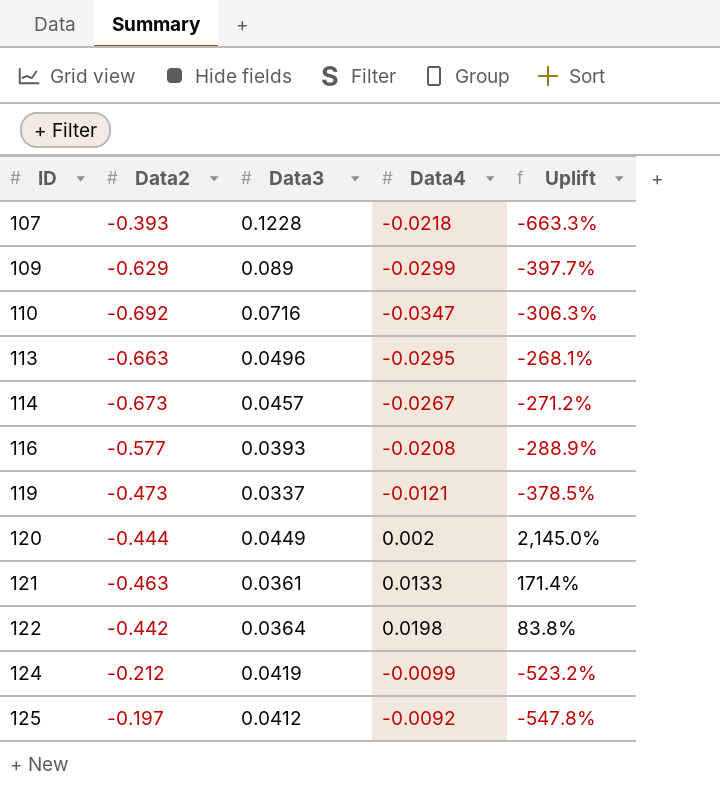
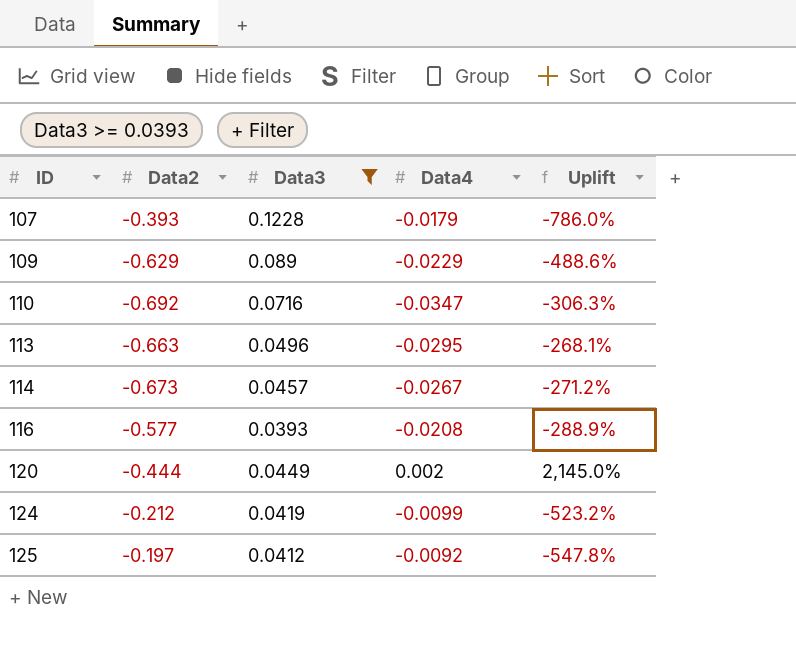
filter: none -> Data3 >= 0.0393
107 | Data4: -0.0218 -> -0.0179
107 | Uplift: -663.3% -> -786.0%
109 | Data4: -0.0299 -> -0.0229
109 | Uplift: -397.7% -> -488.6%

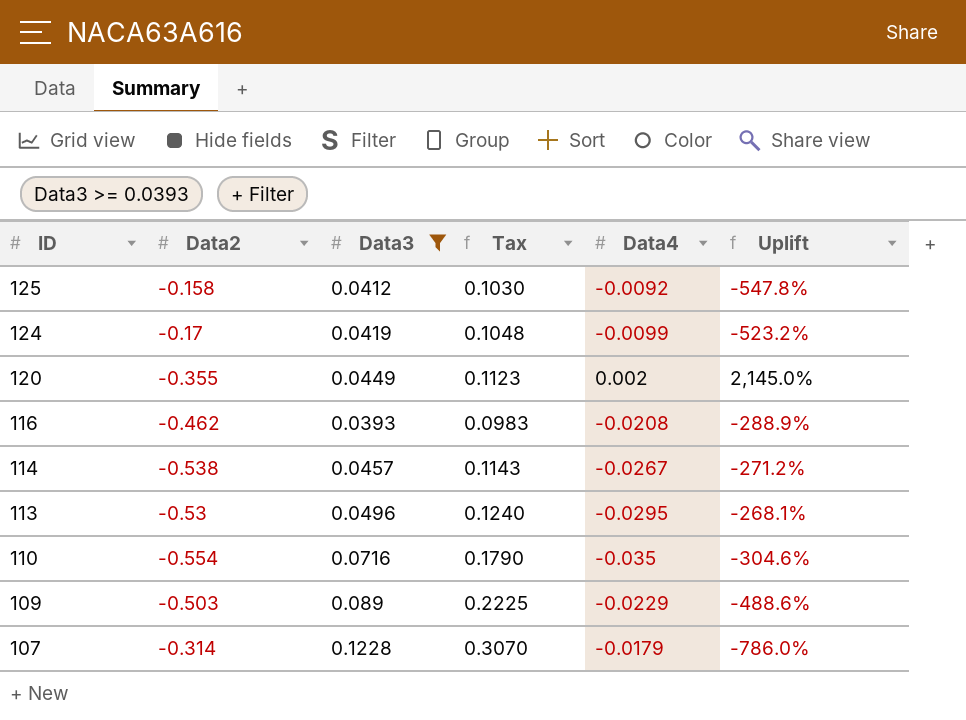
row order: ID ascending -> ID descending
column Tax | formula: none -> [Data3] * 2.5
125 | Data2: -0.197 -> -0.158
124 | Data2: -0.212 -> -0.17
120 | Data2: -0.444 -> -0.355
116 | Data2: -0.577 -> -0.462
114 | Data2: -0.673 -> -0.538
113 | Data2: -0.663 -> -0.53
110 | Data2: -0.692 -> -0.554
110 | Data4: -0.0347 -> -0.035
110 | Uplift: -306.3% -> -304.6%
109 | Data2: -0.629 -> -0.503
107 | Data2: -0.393 -> -0.314

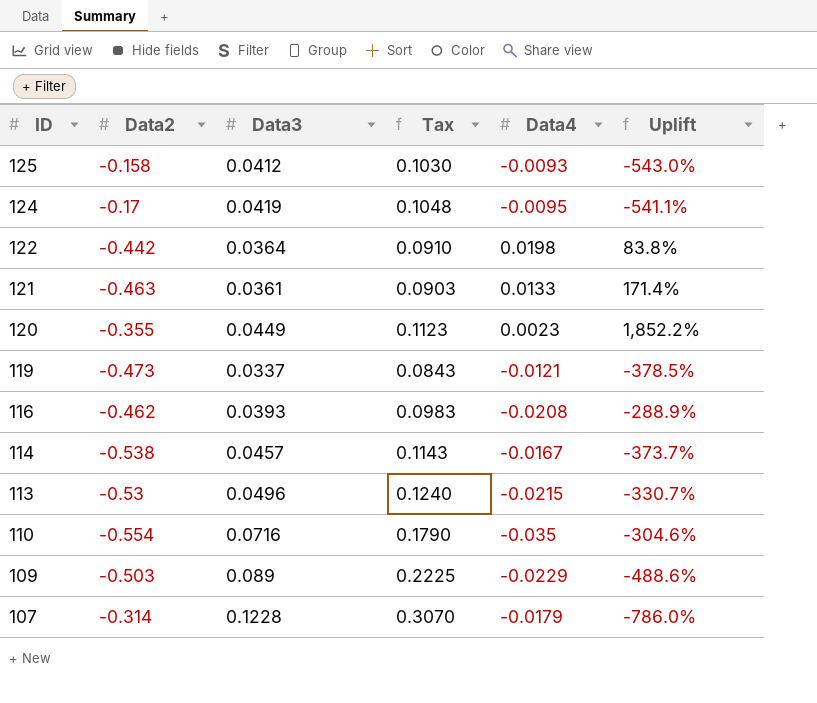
filter: Data3 >= 0.0393 -> none
125 | Data4: -0.0092 -> -0.0093
125 | Uplift: -547.8% -> -543.0%
124 | Data4: -0.0099 -> -0.0095
124 | Uplift: -523.2% -> -541.1%
120 | Data4: 0.002 -> 0.0023
120 | Uplift: 2,145.0% -> 1,852.2%
114 | Data4: -0.0267 -> -0.0167
114 | Uplift: -271.2% -> -373.7%
113 | Data4: -0.0295 -> -0.0215
113 | Uplift: -268.1% -> -330.7%

